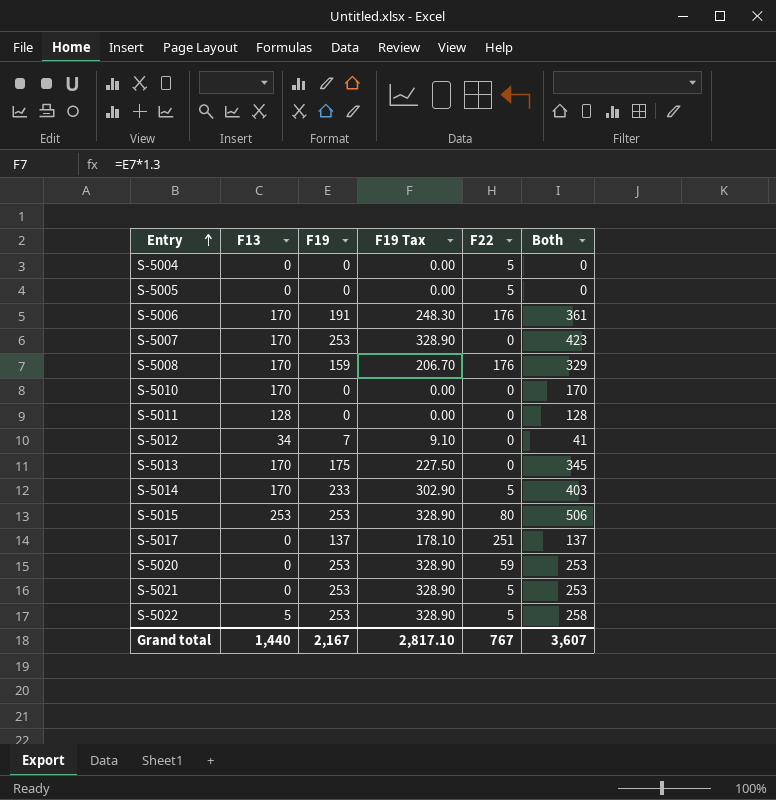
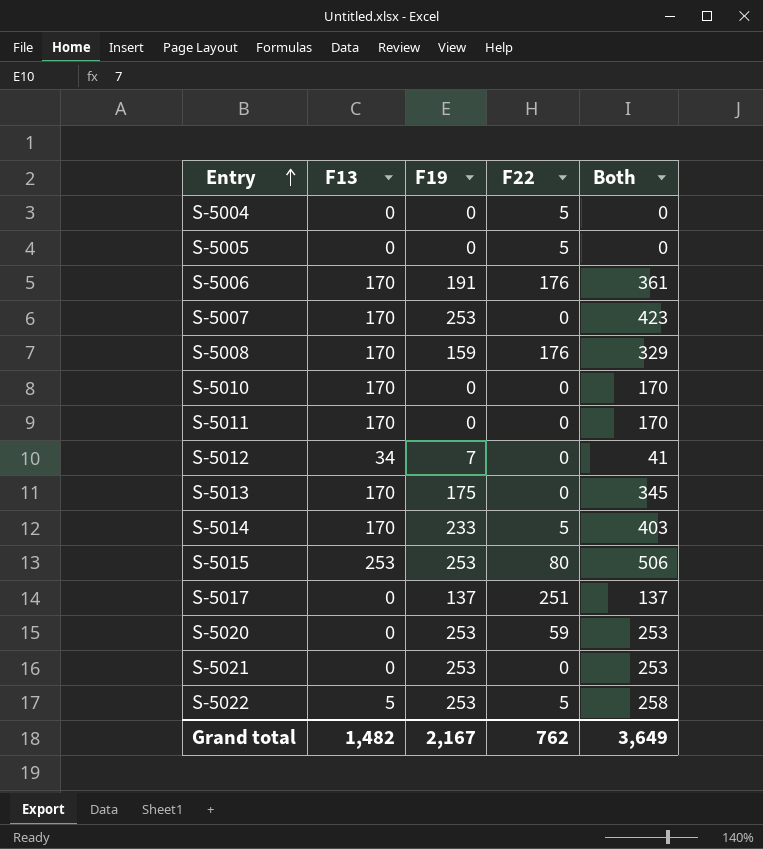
column F19 Tax | formula: [F19] * 1.3 -> none
S-5011 | F13: 128 -> 170
S-5011 | Both: 128 -> 170
S-5021 | F22: 5 -> 0
Grand total | F13: 1,440 -> 1,482
Grand total | F22: 767 -> 762
Grand total | Both: 3,607 -> 3,649

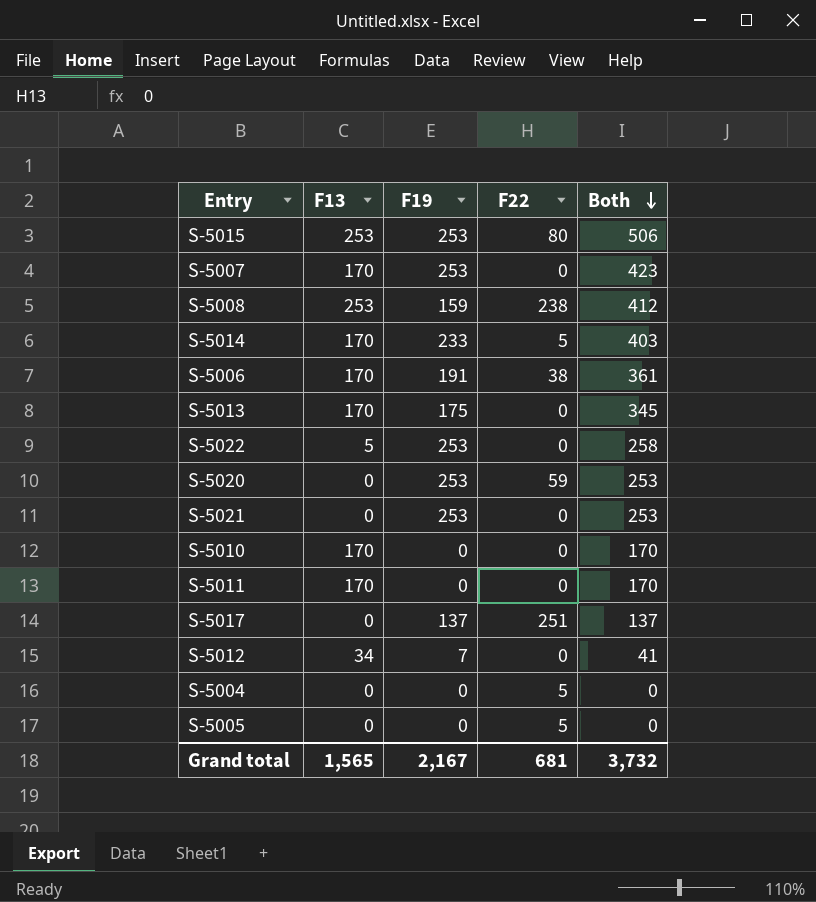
row order: Entry ascending -> Both descending
S-5008 | F13: 170 -> 253
S-5008 | F22: 176 -> 238
S-5008 | Both: 329 -> 412
S-5006 | F22: 176 -> 38
S-5022 | F22: 5 -> 0
Grand total | F13: 1,482 -> 1,565
Grand total | F22: 762 -> 681
Grand total | Both: 3,649 -> 3,732

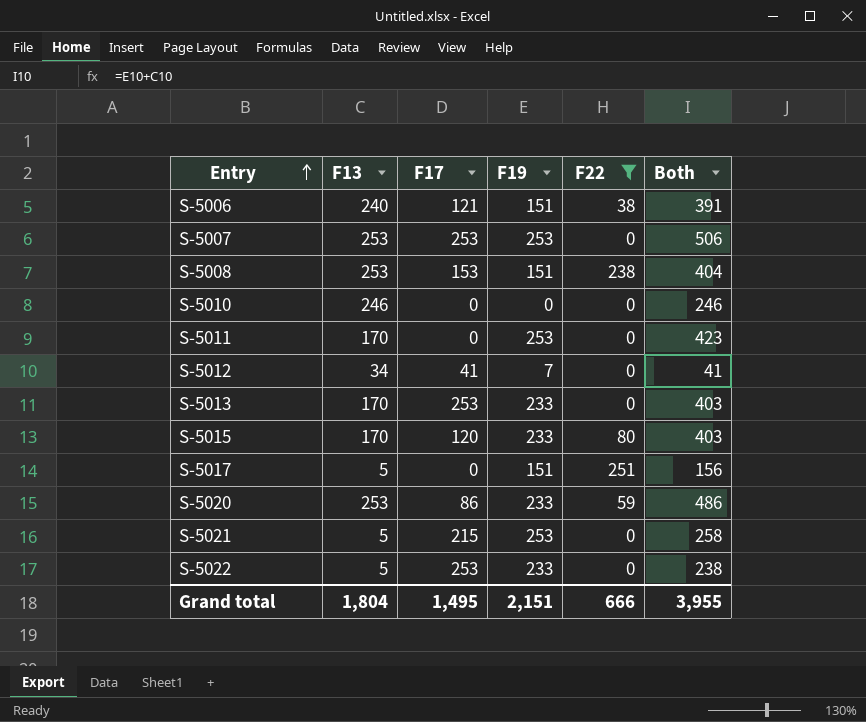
filter: none -> F22 != 5
row order: Both descending -> Entry ascending
column F17 | position: none -> 3
S-5006 | F13: 170 -> 240
S-5006 | F19: 191 -> 151
S-5006 | Both: 361 -> 391
S-5007 | F13: 170 -> 253
S-5007 | Both: 423 -> 506
S-5008 | F19: 159 -> 151
S-5008 | Both: 412 -> 404
S-5010 | F13: 170 -> 246
S-5010 | Both: 170 -> 246
S-5011 | F19: 0 -> 253
S-5011 | Both: 170 -> 423
S-5013 | F19: 175 -> 233
S-5013 | Both: 345 -> 403
S-5015 | F13: 253 -> 170
S-5015 | F19: 253 -> 233
S-5015 | Both: 506 -> 403
S-5017 | F13: 0 -> 5
S-5017 | F19: 137 -> 151
S-5017 | Both: 137 -> 156
S-5020 | F13: 0 -> 253
S-5020 | F19: 253 -> 233
S-5020 | Both: 253 -> 486
S-5021 | F13: 0 -> 5
S-5021 | Both: 253 -> 258
S-5022 | F19: 253 -> 233
S-5022 | Both: 258 -> 238
Grand total | F13: 1,565 -> 1,804
Grand total | F19: 2,167 -> 2,151
Grand total | F22: 681 -> 666
Grand total | Both: 3,732 -> 3,955

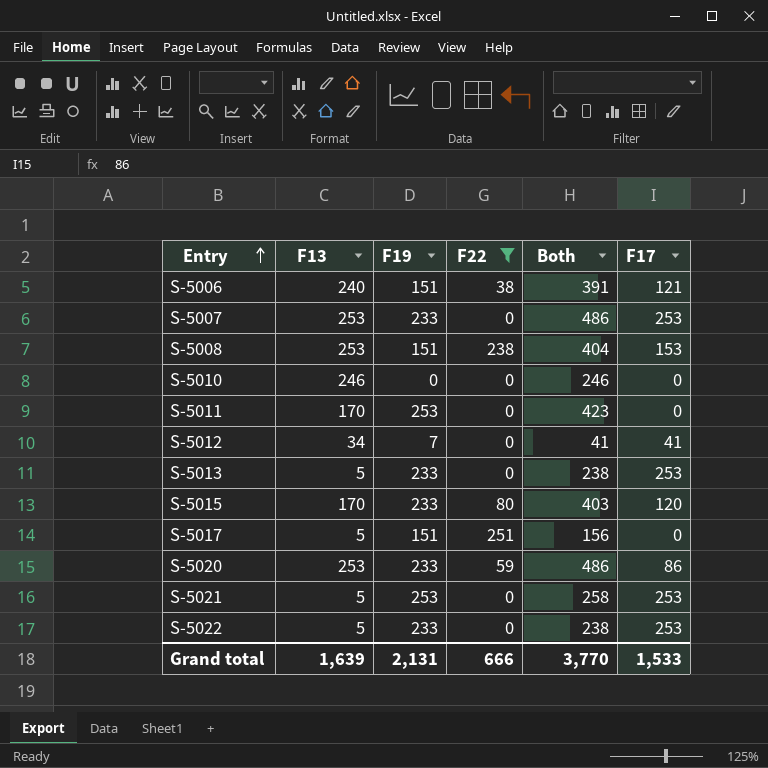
column F17 | position: 3 -> 6
S-5007 | F19: 253 -> 233
S-5007 | Both: 506 -> 486
S-5013 | F13: 170 -> 5
S-5013 | Both: 403 -> 238
S-5021 | F17: 215 -> 253
Grand total | F13: 1,804 -> 1,639
Grand total | F19: 2,151 -> 2,131
Grand total | Both: 3,955 -> 3,770
Grand total | F17: 1,495 -> 1,533

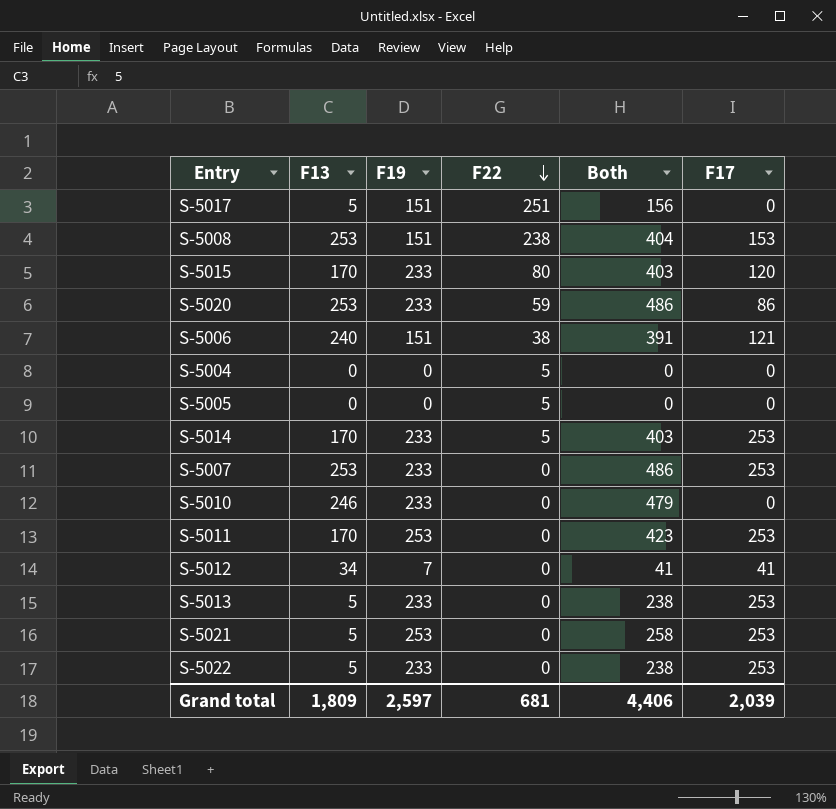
filter: F22 != 5 -> none
row order: Entry ascending -> F22 descending
S-5010 | F19: 0 -> 233
S-5010 | Both: 246 -> 479
S-5011 | F17: 0 -> 253
Grand total | F13: 1,639 -> 1,809
Grand total | F19: 2,131 -> 2,597
Grand total | F22: 666 -> 681
Grand total | Both: 3,770 -> 4,406
Grand total | F17: 1,533 -> 2,039

